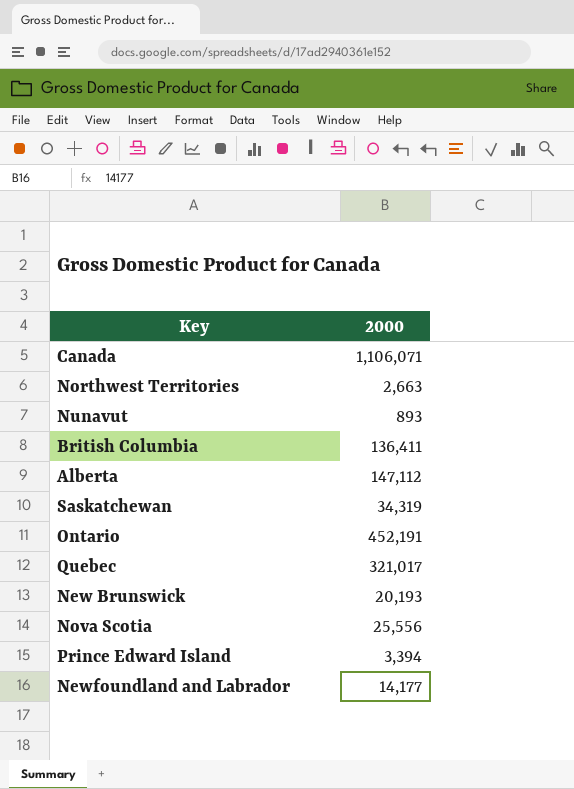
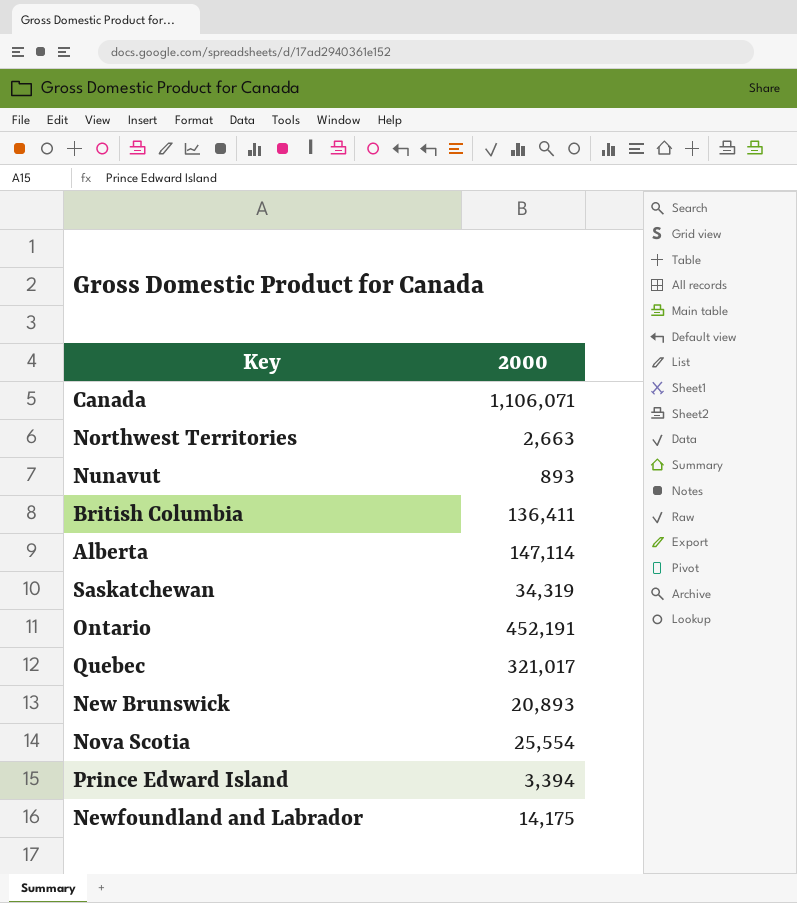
Alberta | 2000: 147,112 -> 147,114
New Brunswick | 2000: 20,193 -> 20,893
Nova Scotia | 2000: 25,556 -> 25,554
Newfoundland and Labrador | 2000: 14,177 -> 14,175

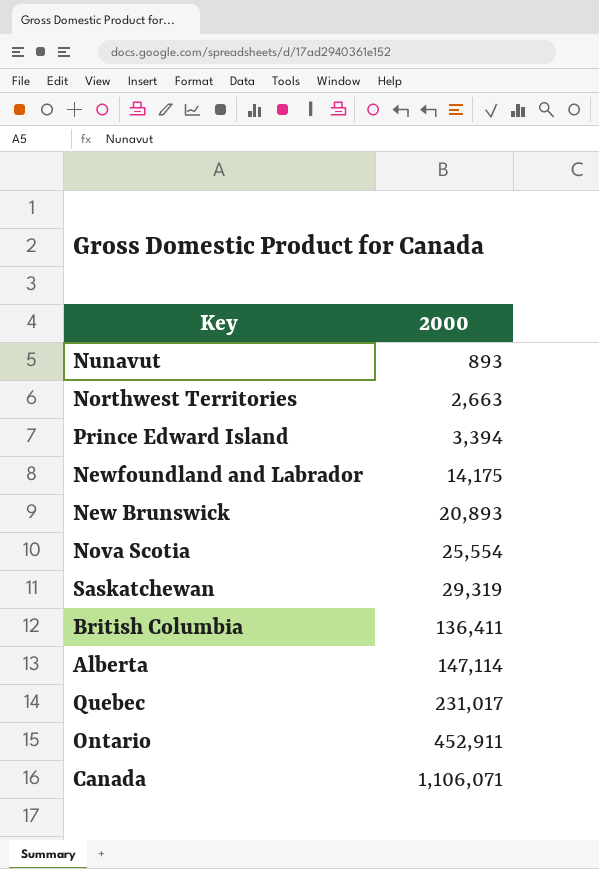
row order: none -> 2000 ascending
Saskatchewan | 2000: 34,319 -> 29,319
Quebec | 2000: 321,017 -> 231,017
Ontario | 2000: 452,191 -> 452,911

